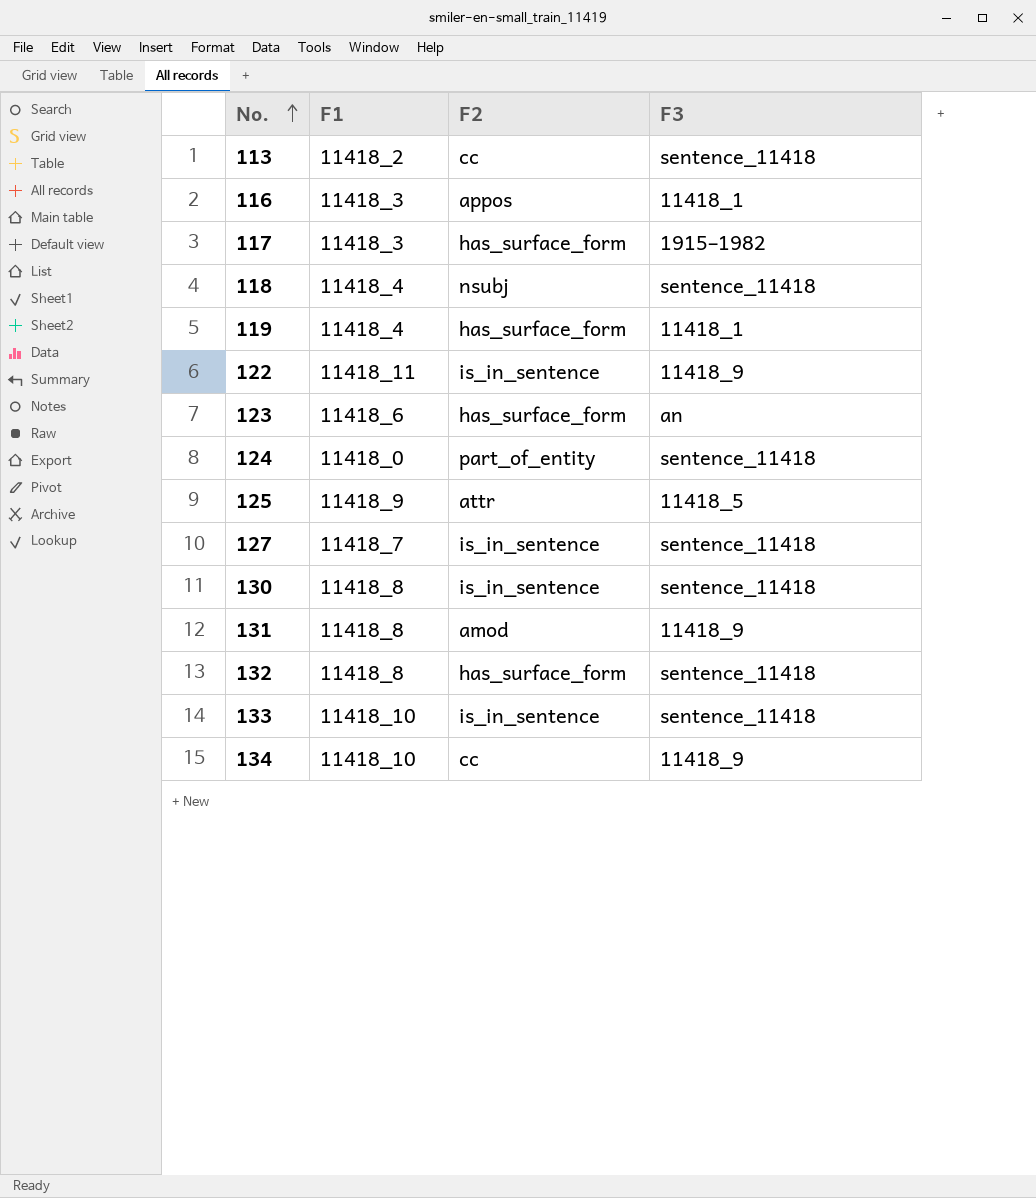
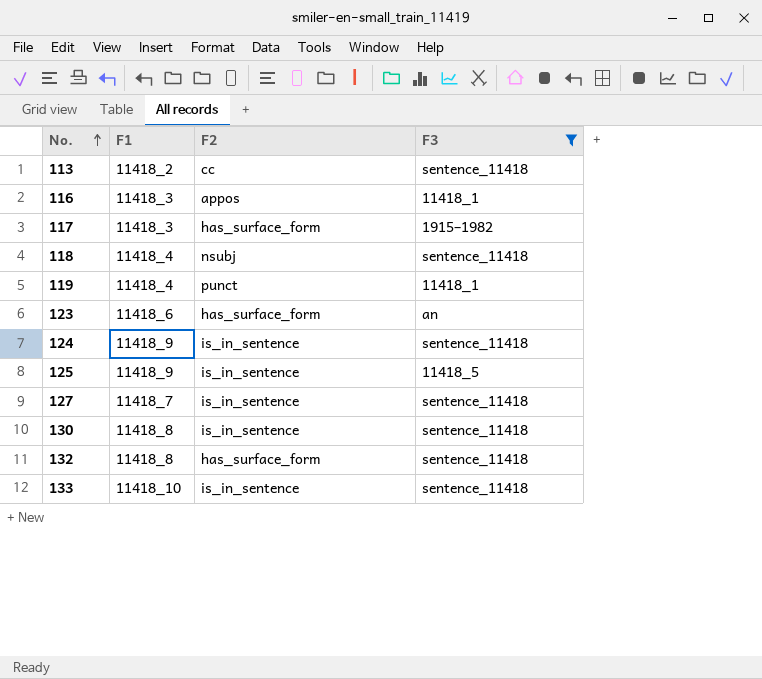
filter: none -> F3 != 11418_9
119 | F2: has_surface_form -> punct
124 | F1: 11418_0 -> 11418_9
124 | F2: part_of_entity -> is_in_sentence
125 | F2: attr -> is_in_sentence

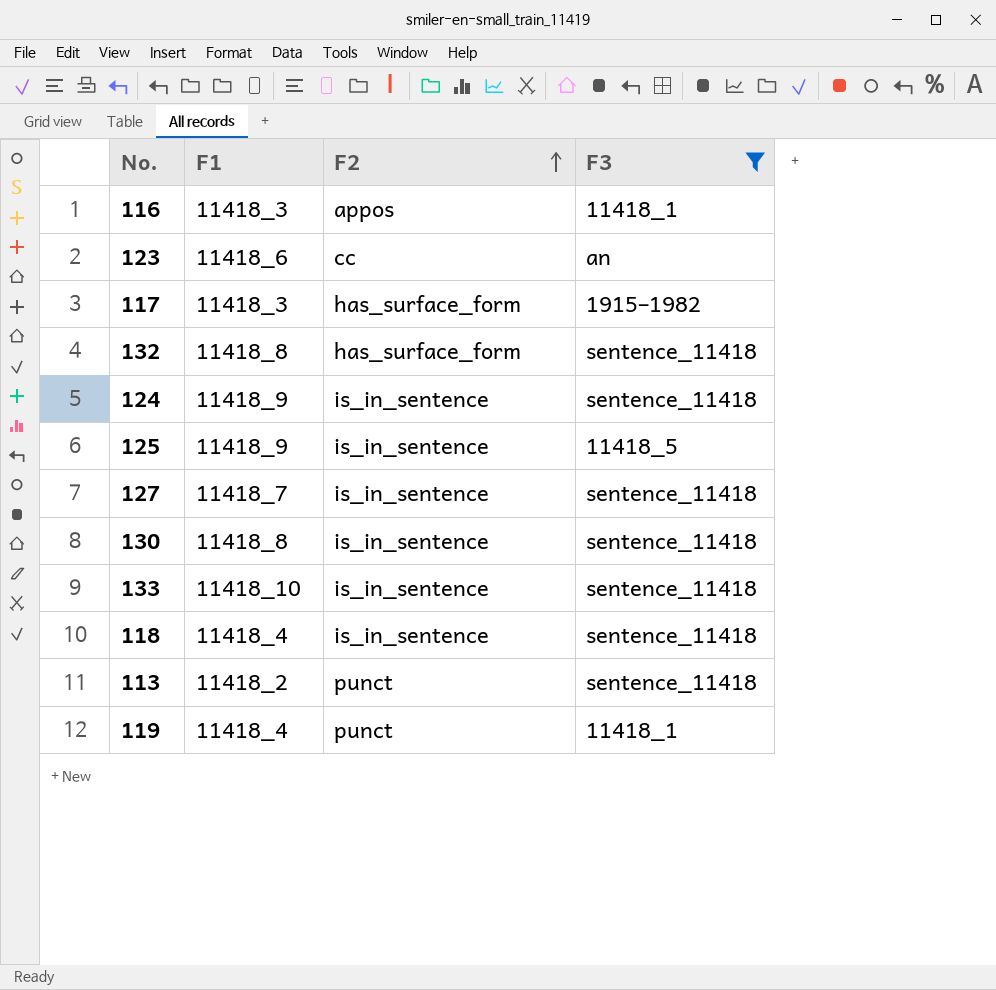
row order: No. ascending -> F2 ascending
123 | F2: has_surface_form -> cc
118 | F2: nsubj -> is_in_sentence
113 | F2: cc -> punct

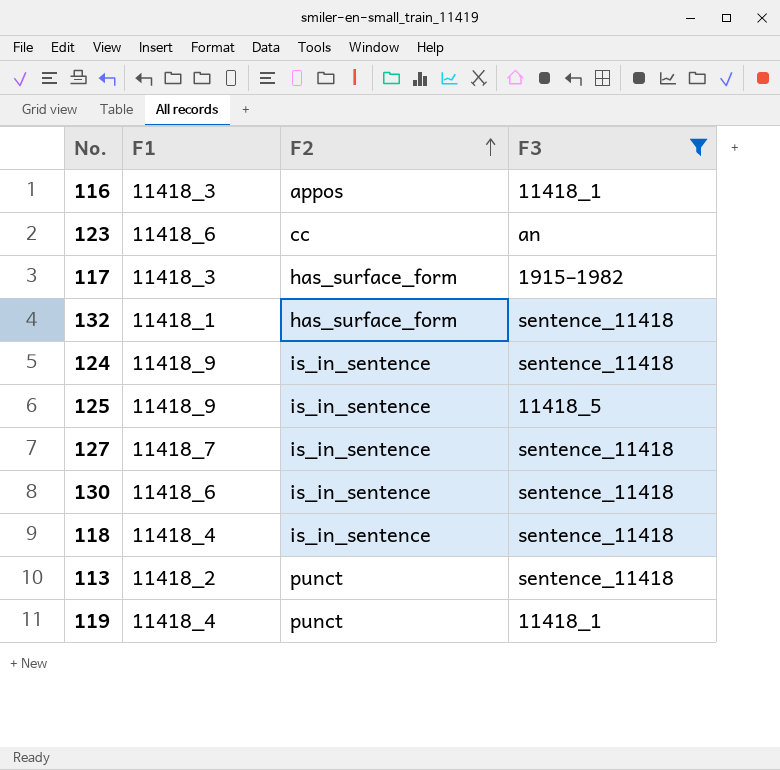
row 133: 11418_10 | is_in_sentence | sentence_11418 -> none
132 | F1: 11418_8 -> 11418_1
130 | F1: 11418_8 -> 11418_6

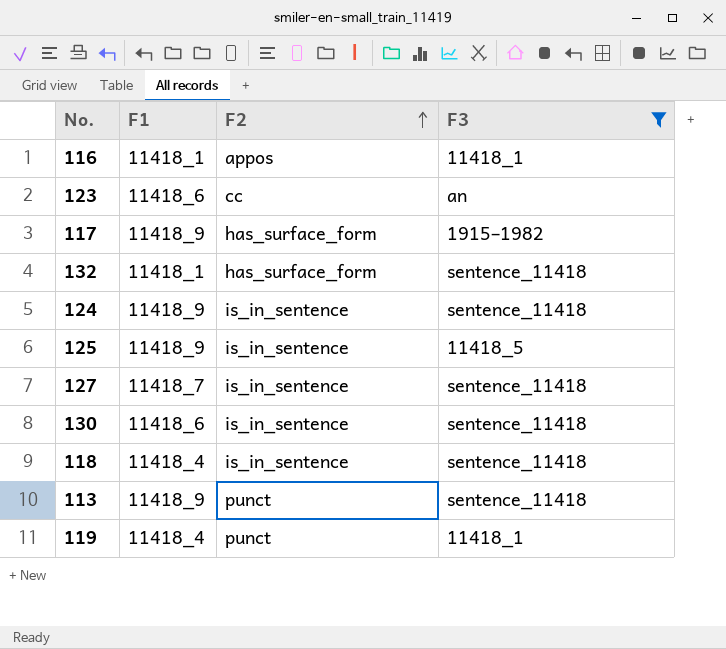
116 | F1: 11418_3 -> 11418_1
117 | F1: 11418_3 -> 11418_9
113 | F1: 11418_2 -> 11418_9

